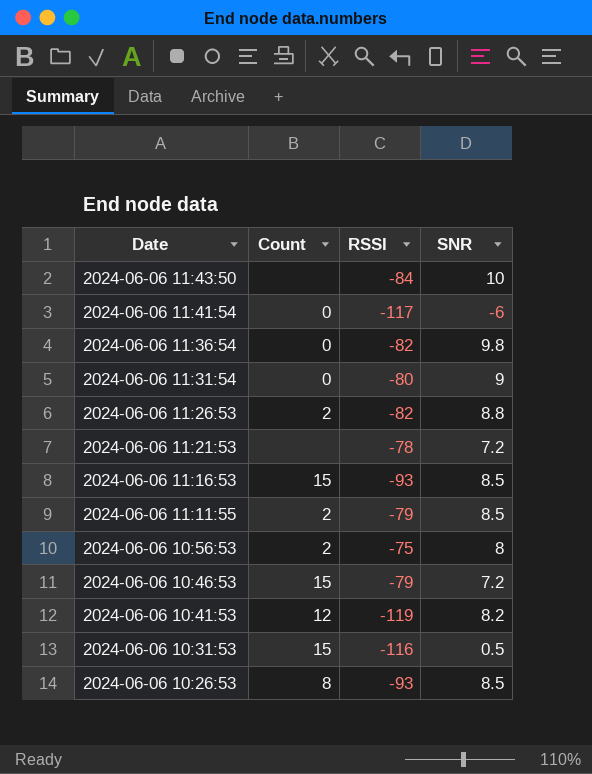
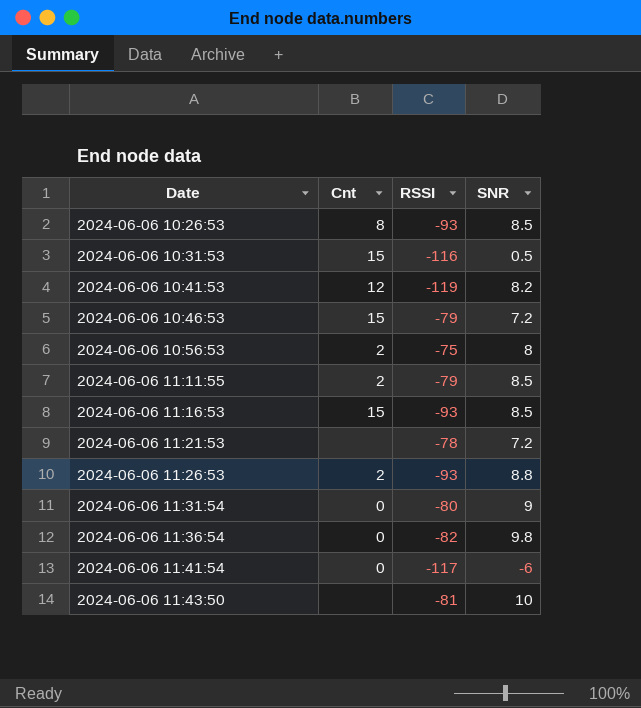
row order: Date descending -> Date ascending
column name: Count -> Cnt
2024-06-06 11:26:53 | RSSI: -82 -> -93
2024-06-06 11:43:50 | RSSI: -84 -> -81

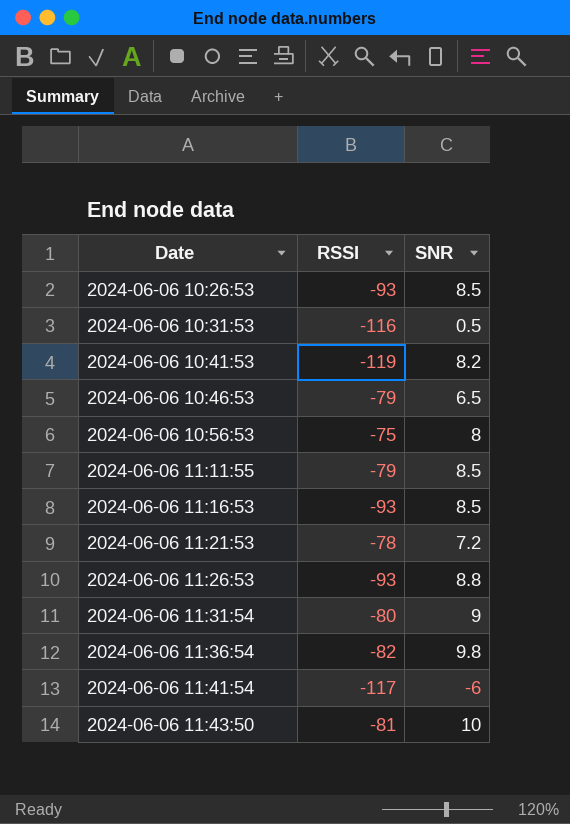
column Cnt | position: 2 -> none
2024-06-06 10:46:53 | SNR: 7.2 -> 6.5

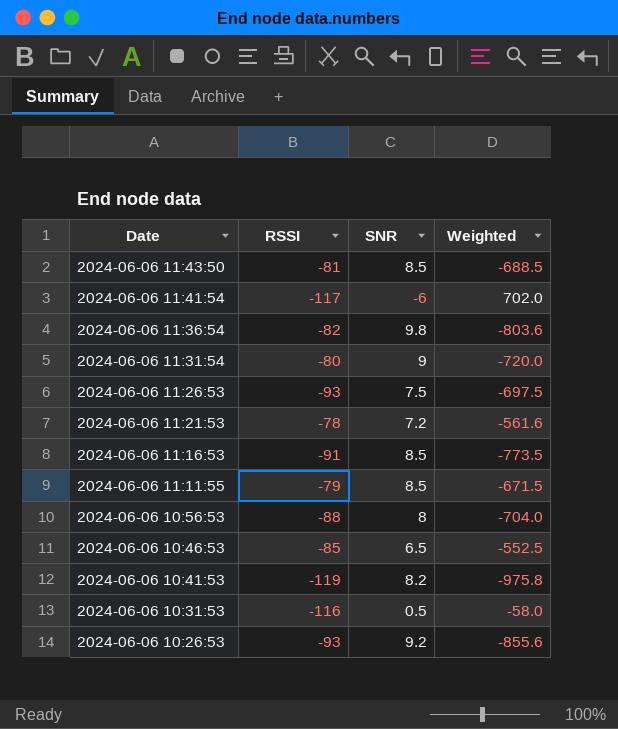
row order: Date ascending -> Date descending
column Weighted | formula: none -> [RSSI] * [SNR]
2024-06-06 11:43:50 | SNR: 10 -> 8.5
2024-06-06 11:26:53 | SNR: 8.8 -> 7.5
2024-06-06 11:16:53 | RSSI: -93 -> -91
2024-06-06 10:56:53 | RSSI: -75 -> -88
2024-06-06 10:46:53 | RSSI: -79 -> -85
2024-06-06 10:26:53 | SNR: 8.5 -> 9.2

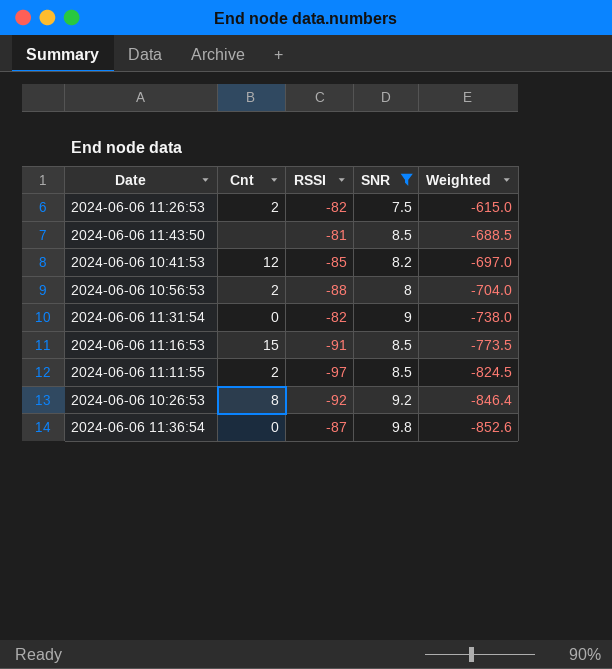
filter: none -> SNR >= 7.5
row order: Date descending -> Weighted descending
column Cnt | position: none -> 2
2024-06-06 11:26:53 | RSSI: -93 -> -82
2024-06-06 11:26:53 | Weighted: -697.5 -> -615.0
2024-06-06 10:41:53 | RSSI: -119 -> -85
2024-06-06 10:41:53 | Weighted: -975.8 -> -697.0
2024-06-06 11:31:54 | RSSI: -80 -> -82
2024-06-06 11:31:54 | Weighted: -720.0 -> -738.0
2024-06-06 11:11:55 | RSSI: -79 -> -97
2024-06-06 11:11:55 | Weighted: -671.5 -> -824.5
2024-06-06 10:26:53 | RSSI: -93 -> -92
2024-06-06 10:26:53 | Weighted: -855.6 -> -846.4
2024-06-06 11:36:54 | RSSI: -82 -> -87
2024-06-06 11:36:54 | Weighted: -803.6 -> -852.6

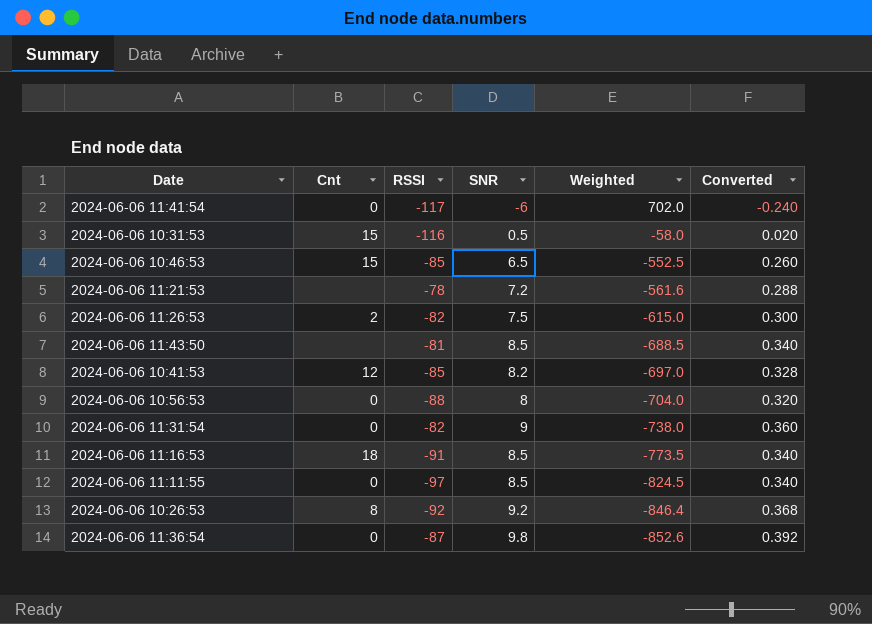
filter: SNR >= 7.5 -> none
column Converted | formula: none -> [SNR] * 0.04
2024-06-06 10:56:53 | Cnt: 2 -> 0
2024-06-06 11:16:53 | Cnt: 15 -> 18
2024-06-06 11:11:55 | Cnt: 2 -> 0

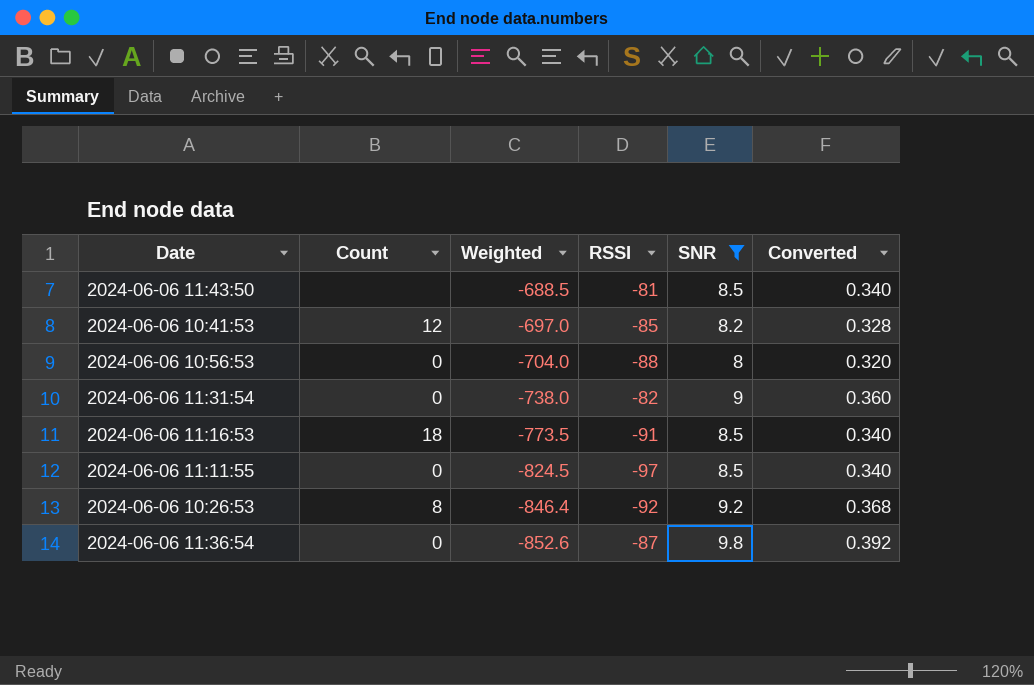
filter: none -> SNR >= 8
column name: Cnt -> Count
column Weighted | position: 5 -> 3

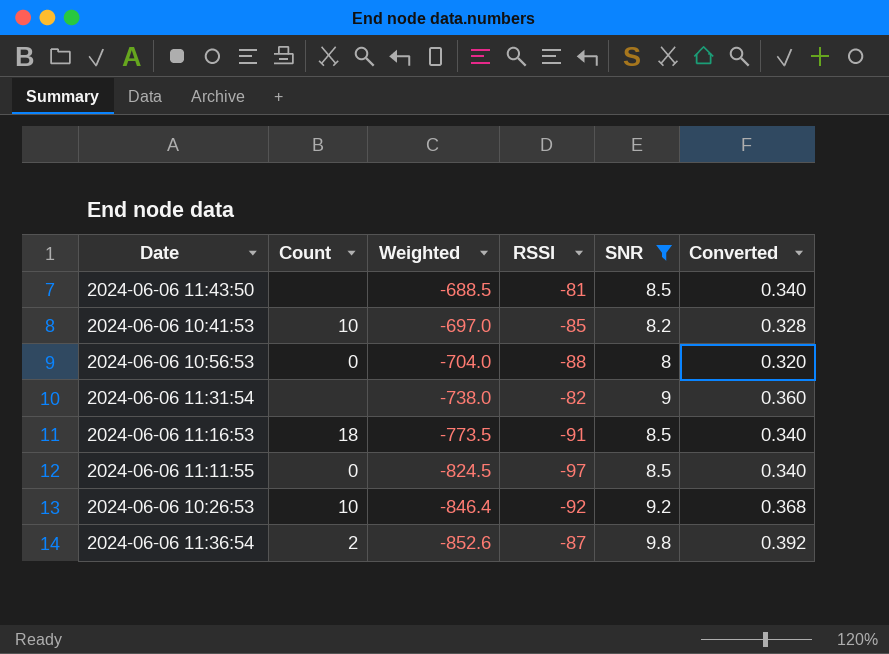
2024-06-06 10:41:53 | Count: 12 -> 10
2024-06-06 11:31:54 | Count: 0 -> none
2024-06-06 10:26:53 | Count: 8 -> 10
2024-06-06 11:36:54 | Count: 0 -> 2

